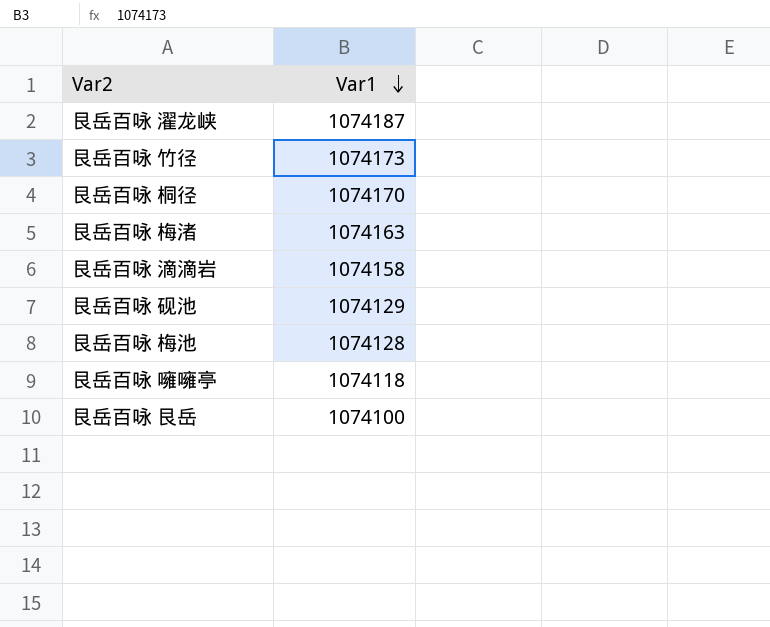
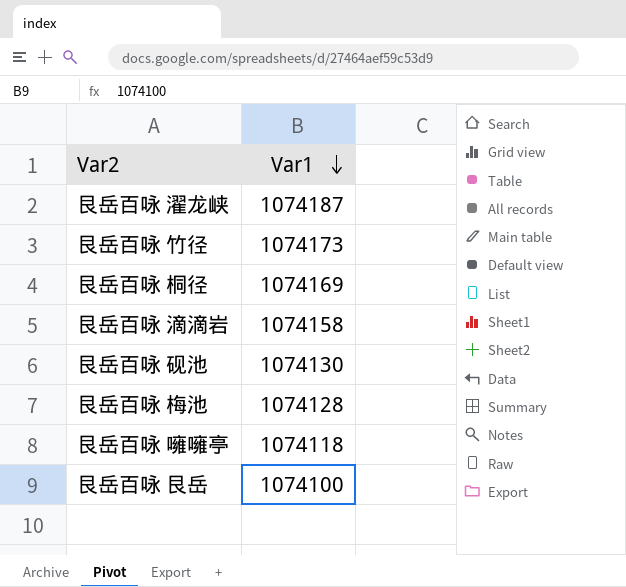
row 艮岳百咏 梅渚: 1074163 -> none
艮岳百咏 桐径 | Var1: 1074170 -> 1074169
艮岳百咏 砚池 | Var1: 1074129 -> 1074130

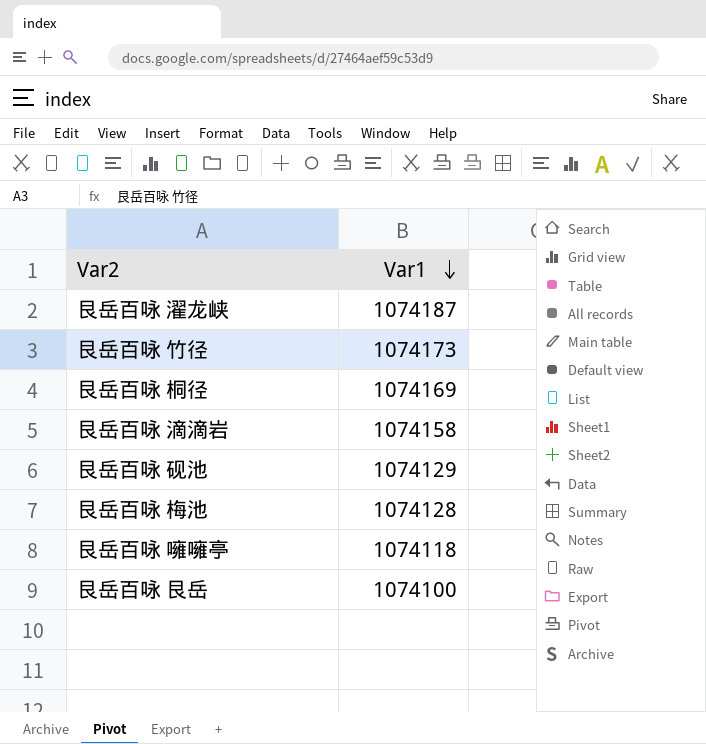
艮岳百咏 砚池 | Var1: 1074130 -> 1074129

